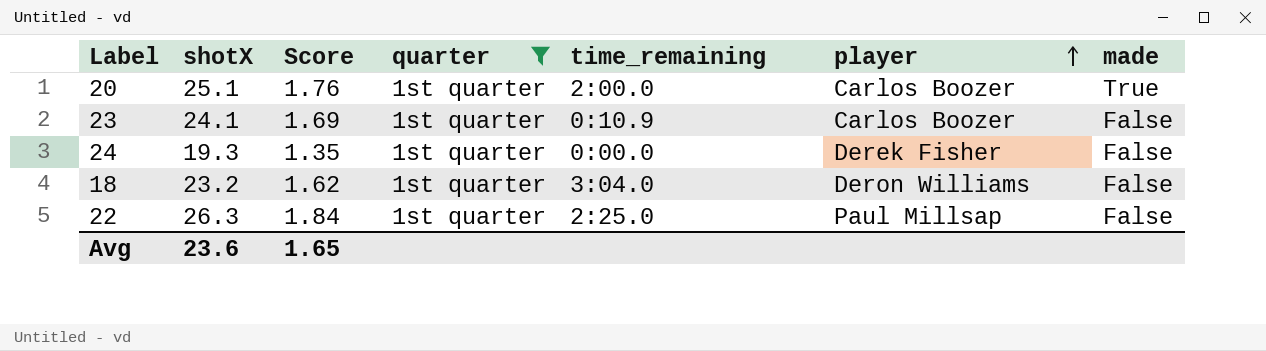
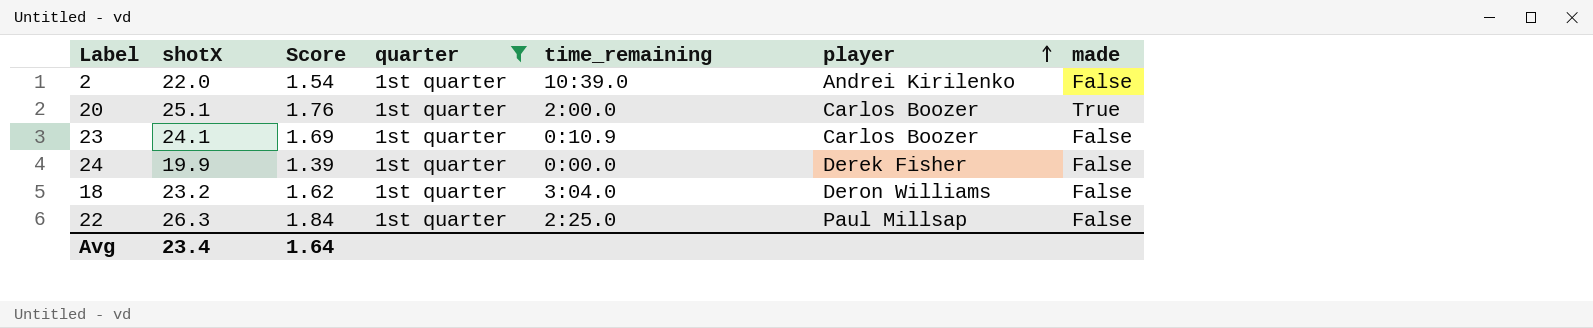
row 2: none -> 22.0 | 1.54 | 1st quarter | 10:39.0 | Andrei Kirilenko | False
24 | shotX: 19.3 -> 19.9
24 | Score: 1.35 -> 1.39
Avg | shotX: 23.6 -> 23.4
Avg | Score: 1.65 -> 1.64

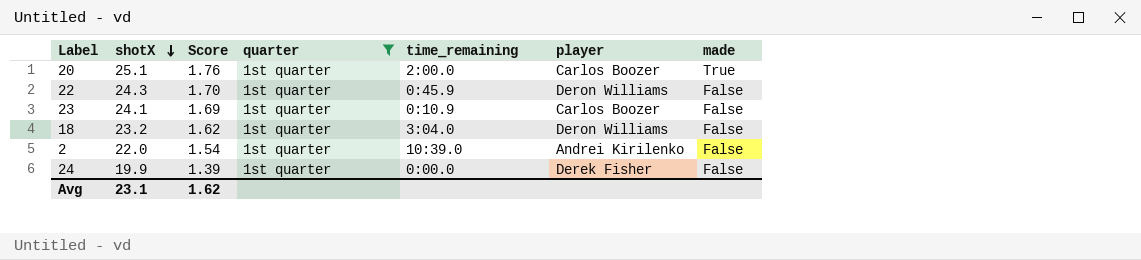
row order: player ascending -> shotX descending
22 | shotX: 26.3 -> 24.3
22 | Score: 1.84 -> 1.70
22 | time_remaining: 2:25.0 -> 0:45.9
22 | player: Paul Millsap -> Deron Williams
Avg | shotX: 23.4 -> 23.1
Avg | Score: 1.64 -> 1.62

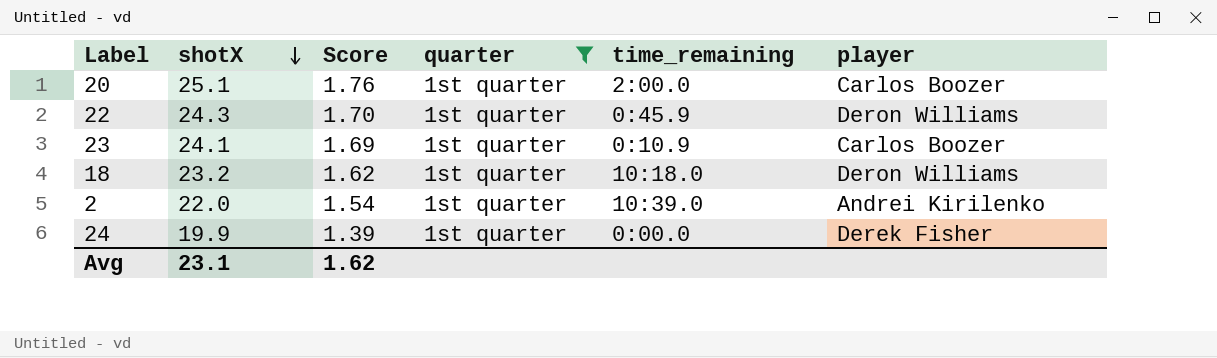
column made | position: 7 -> none
18 | time_remaining: 3:04.0 -> 10:18.0

